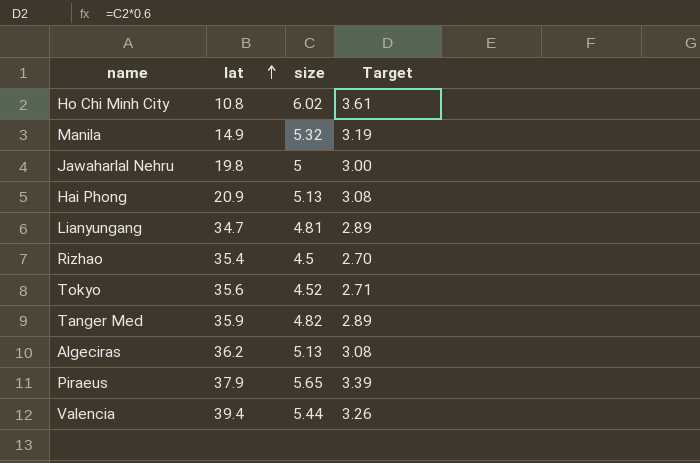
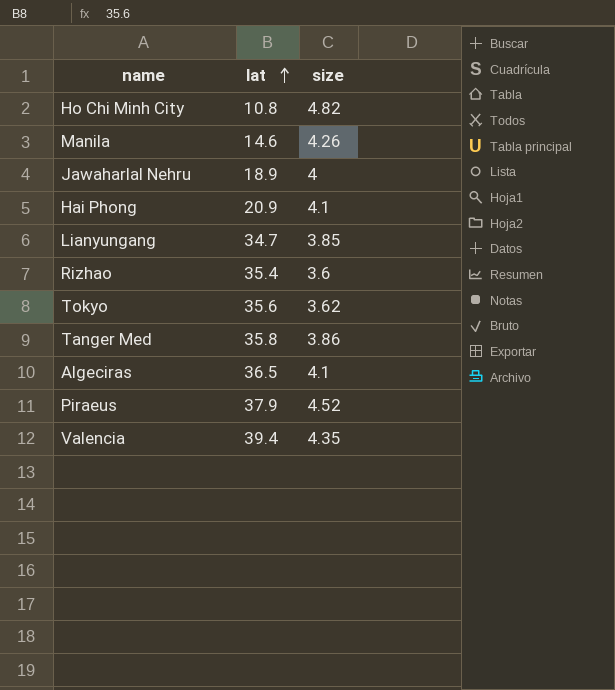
column Target | formula: [size] * 0.6 -> none
Ho Chi Minh City | size: 6.02 -> 4.82
Manila | lat: 14.9 -> 14.6
Manila | size: 5.32 -> 4.26
Jawaharlal Nehru | lat: 19.8 -> 18.9
Jawaharlal Nehru | size: 5 -> 4
Hai Phong | size: 5.13 -> 4.1
Lianyungang | size: 4.81 -> 3.85
Rizhao | size: 4.5 -> 3.6
Tokyo | size: 4.52 -> 3.62
Tanger Med | lat: 35.9 -> 35.8
Tanger Med | size: 4.82 -> 3.86
Algeciras | lat: 36.2 -> 36.5
Algeciras | size: 5.13 -> 4.1
Piraeus | size: 5.65 -> 4.52
Valencia | size: 5.44 -> 4.35

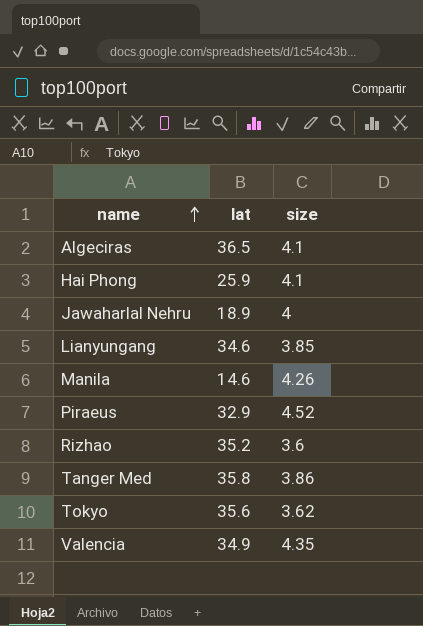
row order: lat ascending -> name ascending
row Ho Chi Minh City: 10.8 | 4.82 -> none
Hai Phong | lat: 20.9 -> 25.9
Lianyungang | lat: 34.7 -> 34.6
Piraeus | lat: 37.9 -> 32.9
Rizhao | lat: 35.4 -> 35.2
Valencia | lat: 39.4 -> 34.9

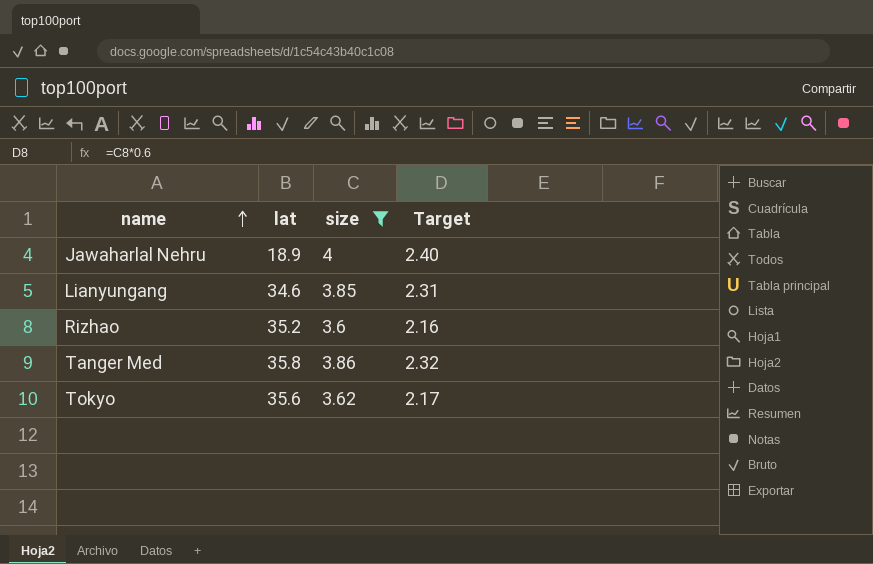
filter: none -> size <= 4
column Target | formula: none -> [size] * 0.6

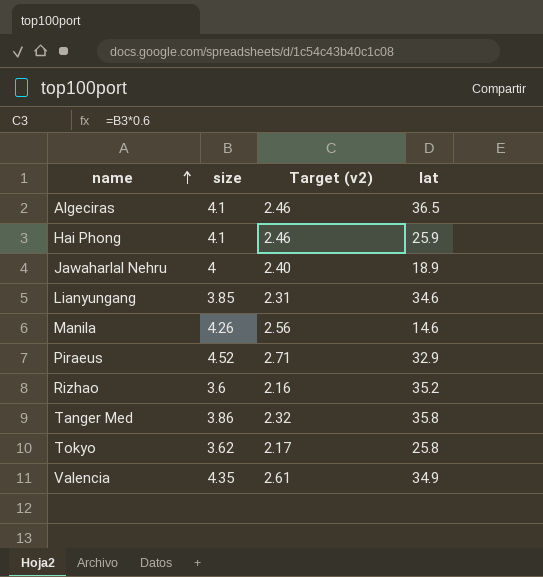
filter: size <= 4 -> none
column name: Target -> Target (v2)
column lat | position: 2 -> 4
Tokyo | lat: 35.6 -> 25.8

